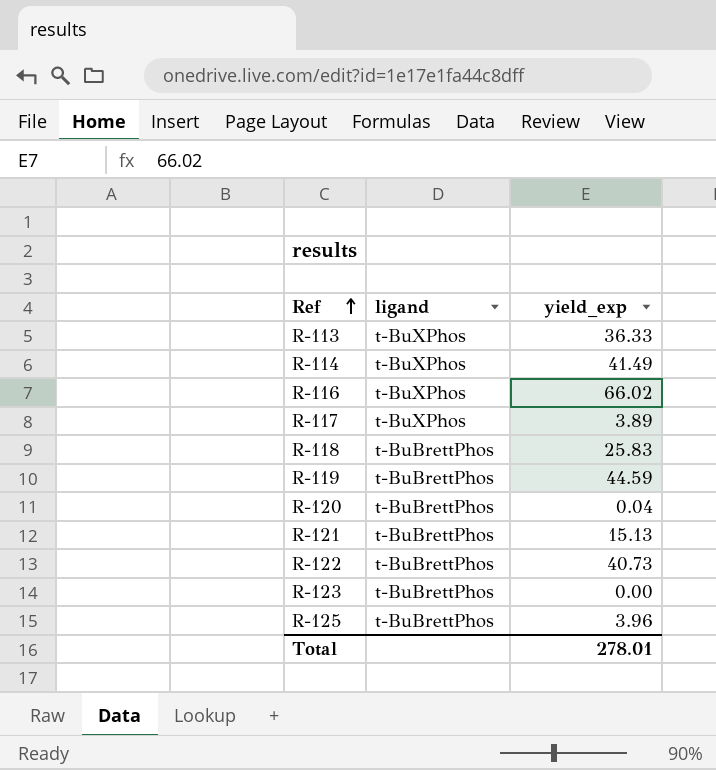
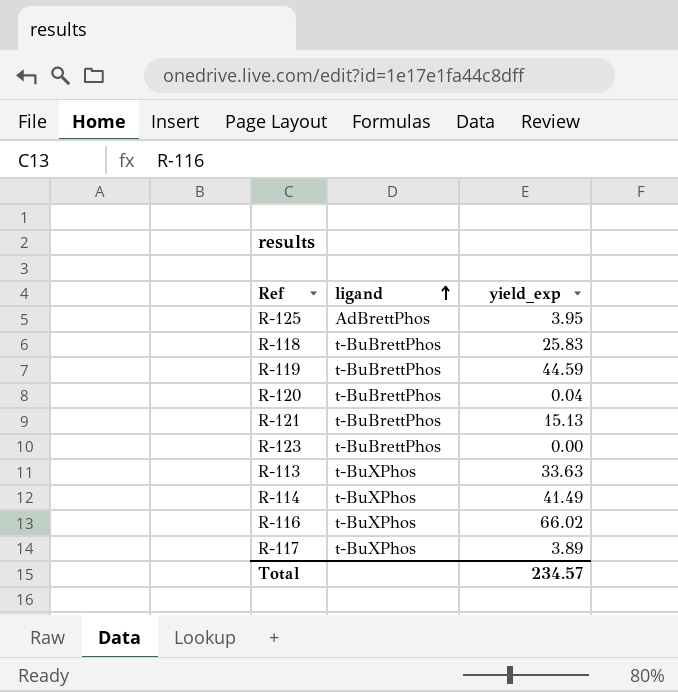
row order: Ref ascending -> ligand ascending
row R-122: t-BuBrettPhos | 40.73 -> none
R-125 | ligand: t-BuBrettPhos -> AdBrettPhos
R-125 | yield_exp: 3.96 -> 3.95
R-113 | yield_exp: 36.33 -> 33.63
Total | yield_exp: 278.01 -> 234.57

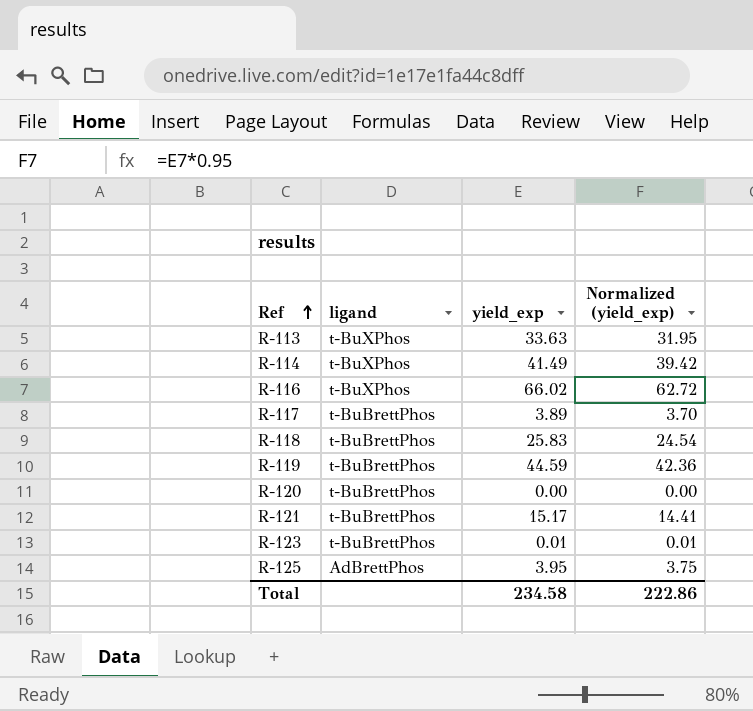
row order: ligand ascending -> Ref ascending
column Normalized (yield_exp) | formula: none -> [yield_exp] * 0.95
R-117 | ligand: t-BuXPhos -> t-BuBrettPhos
R-120 | yield_exp: 0.04 -> 0.00
R-121 | yield_exp: 15.13 -> 15.17
R-123 | yield_exp: 0.00 -> 0.01
Total | yield_exp: 234.57 -> 234.58

